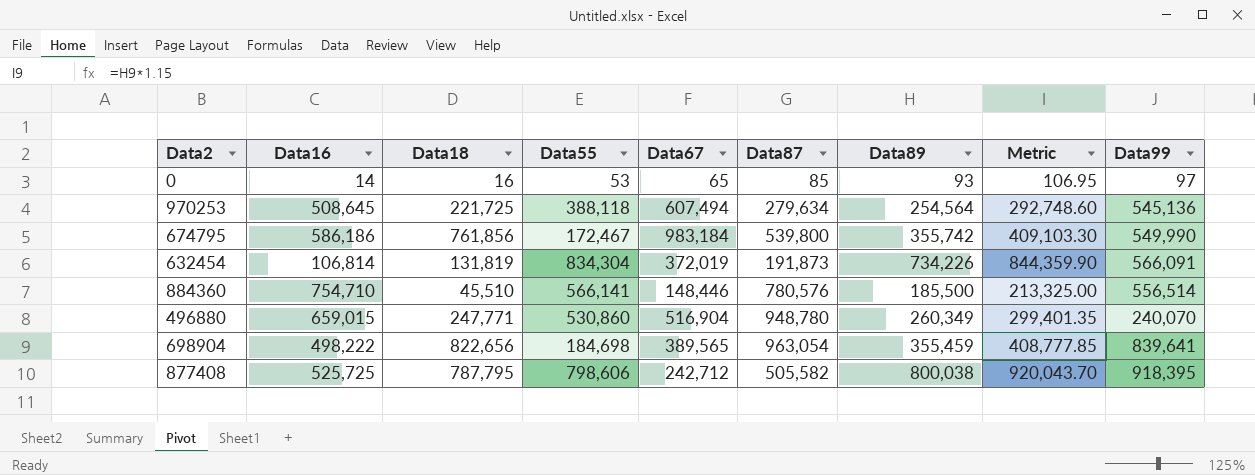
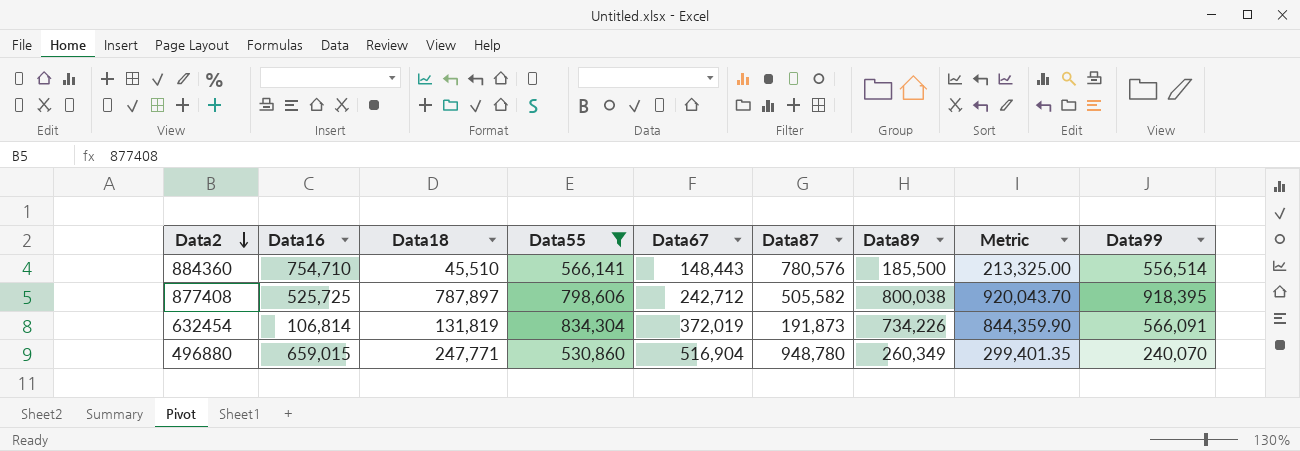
filter: none -> Data55 >= 530,860
row order: none -> Data2 descending
884360 | Data67: 148,446 -> 148,443
877408 | Data18: 787,795 -> 787,897

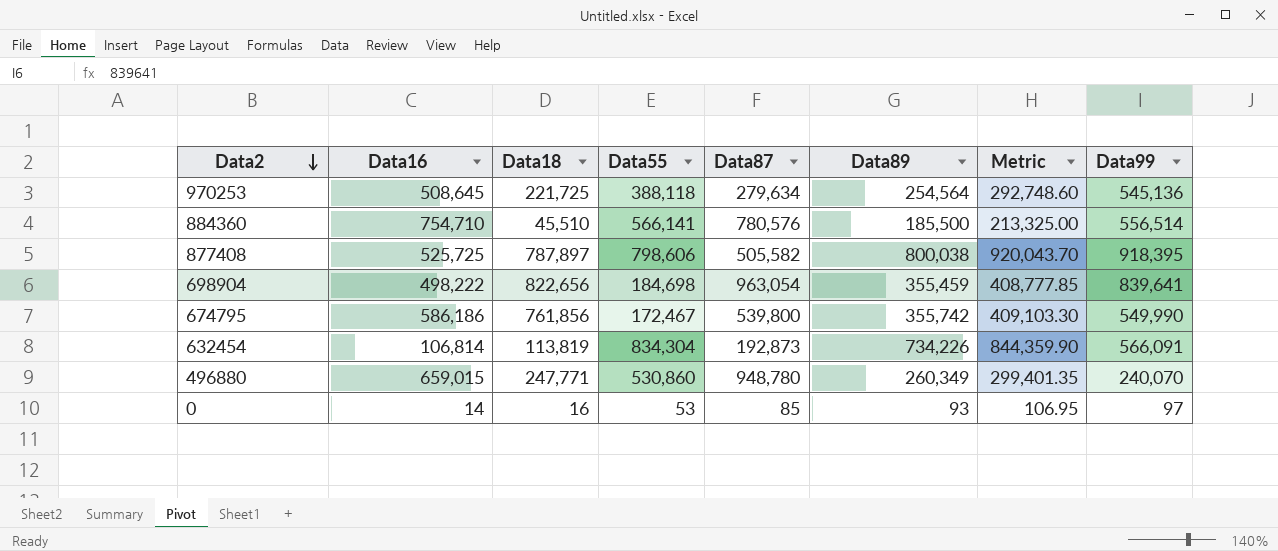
filter: Data55 >= 530,860 -> none
column Data67 | position: 5 -> none
632454 | Data18: 131,819 -> 113,819
632454 | Data87: 191,873 -> 192,873

